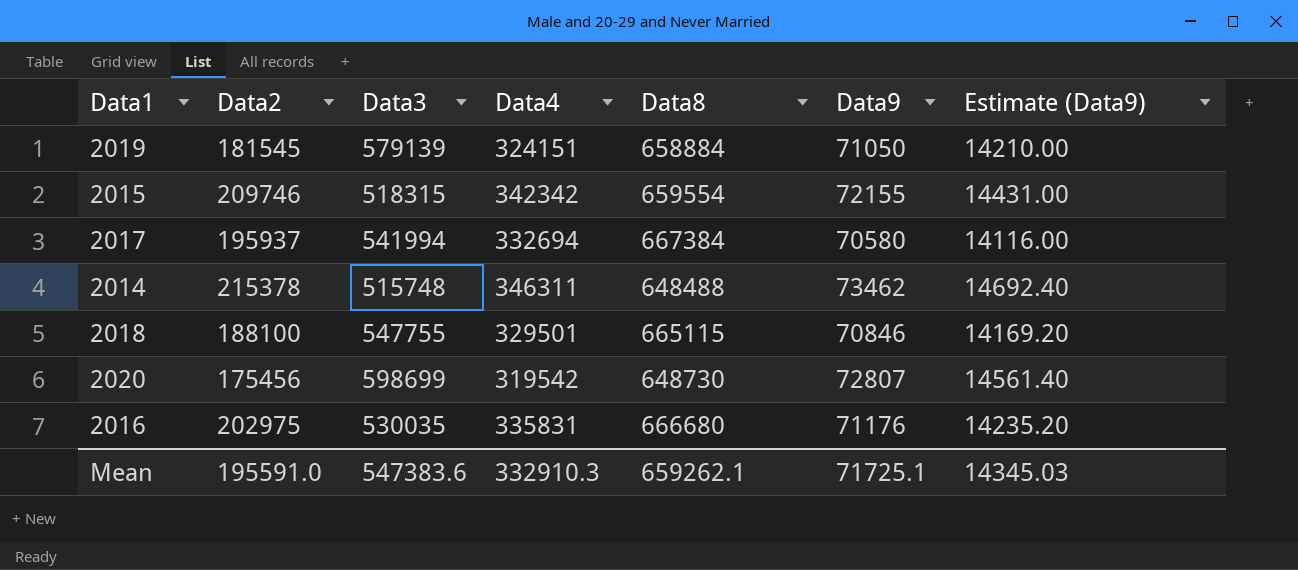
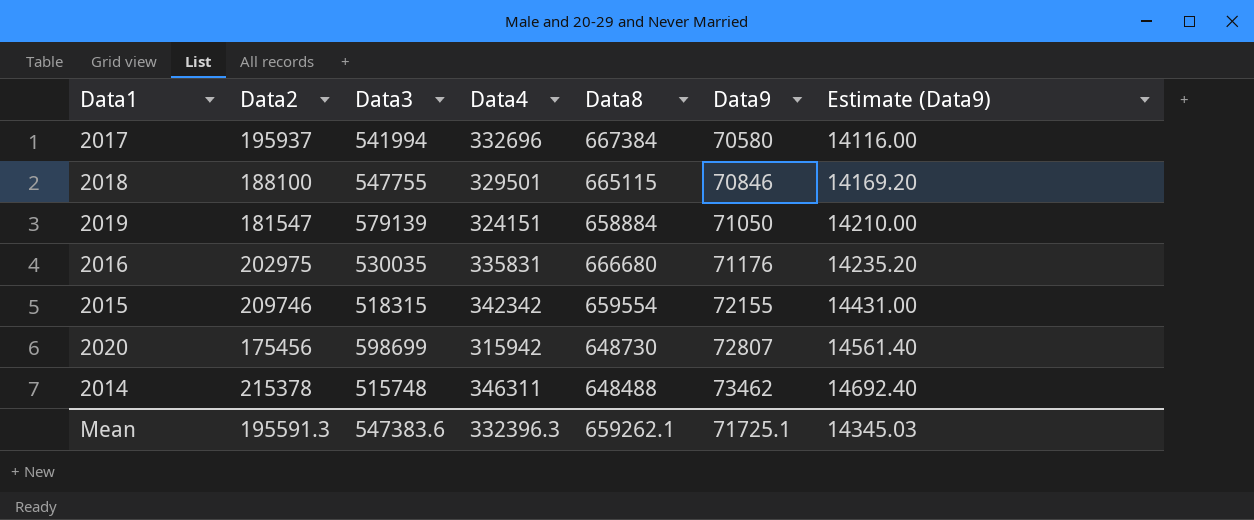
row order: none -> Data9 ascending
2017 | Data4: 332694 -> 332696
2019 | Data2: 181545 -> 181547
2020 | Data4: 319542 -> 315942
Mean | Data2: 195591.0 -> 195591.3
Mean | Data4: 332910.3 -> 332396.3

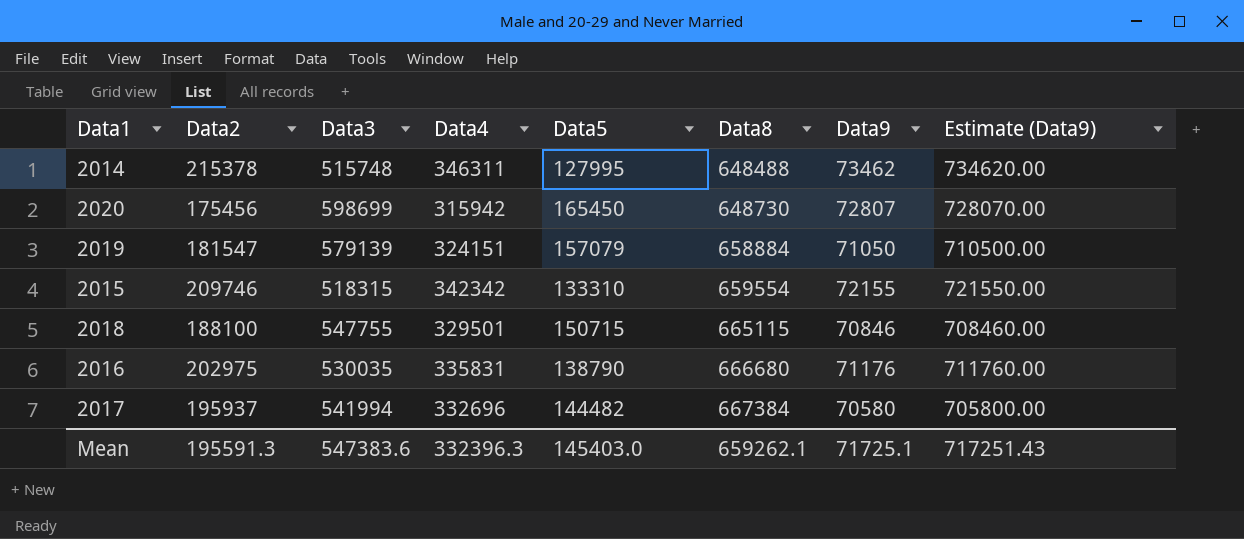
row order: Data9 ascending -> Data8 ascending
column Data5 | position: none -> 5
column Estimate (Data9) | formula: [Data9] * 0.2 -> [Data9] * 10
Mean | Estimate (Data9): 14345.03 -> 717251.43

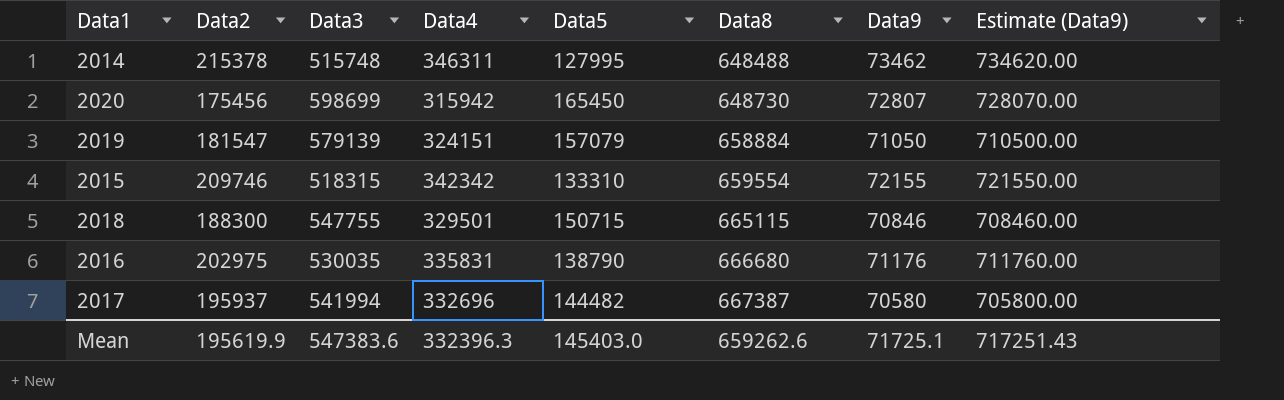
2018 | Data2: 188100 -> 188300
2017 | Data8: 667384 -> 667387
Mean | Data2: 195591.3 -> 195619.9
Mean | Data8: 659262.1 -> 659262.6

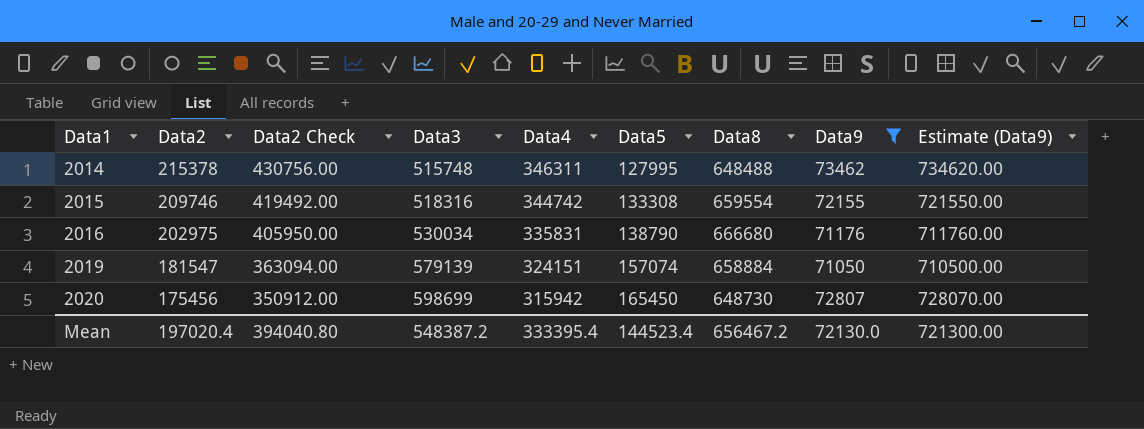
filter: none -> Data9 >= 71050
row order: Data8 ascending -> Data1 ascending
column Data2 Check | formula: none -> [Data2] * 2
2015 | Data3: 518315 -> 518316
2015 | Data4: 342342 -> 344742
2015 | Data5: 133310 -> 133308
2016 | Data3: 530035 -> 530034
2019 | Data5: 157079 -> 157074
Mean | Data2: 195619.9 -> 197020.4
Mean | Data3: 547383.6 -> 548387.2
Mean | Data4: 332396.3 -> 333395.4
Mean | Data5: 145403.0 -> 144523.4
Mean | Data8: 659262.6 -> 656467.2
Mean | Data9: 71725.1 -> 72130.0
Mean | Estimate (Data9): 717251.43 -> 721300.00

